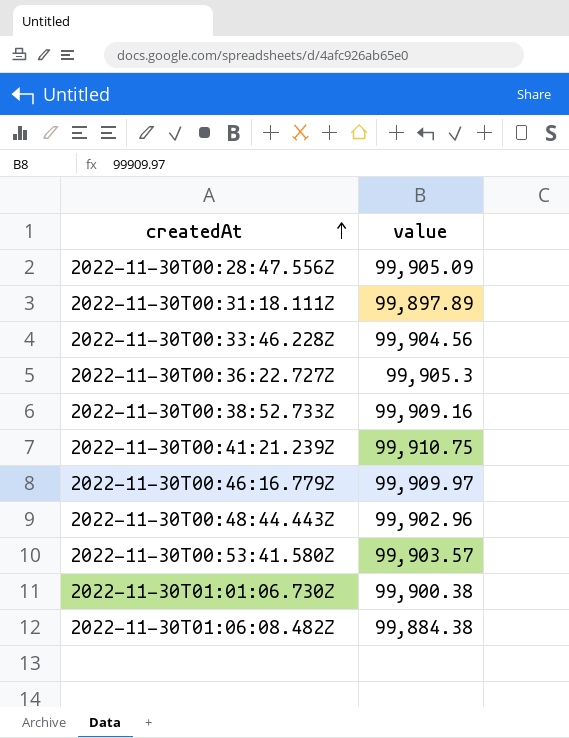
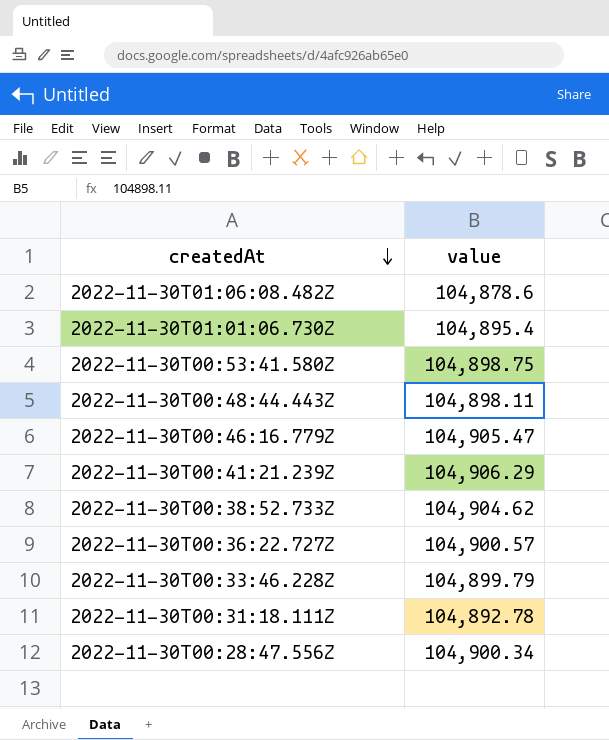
row order: createdAt ascending -> createdAt descending
2022-11-30T01:06:08.482Z | value: 99,884.38 -> 104,878.6
2022-11-30T01:01:06.730Z | value: 99,900.38 -> 104,895.4
2022-11-30T00:53:41.580Z | value: 99,903.57 -> 104,898.75
2022-11-30T00:48:44.443Z | value: 99,902.96 -> 104,898.11
2022-11-30T00:46:16.779Z | value: 99,909.97 -> 104,905.47
2022-11-30T00:41:21.239Z | value: 99,910.75 -> 104,906.29
2022-11-30T00:38:52.733Z | value: 99,909.16 -> 104,904.62
2022-11-30T00:36:22.727Z | value: 99,905.3 -> 104,900.57
2022-11-30T00:33:46.228Z | value: 99,904.56 -> 104,899.79
2022-11-30T00:31:18.111Z | value: 99,897.89 -> 104,892.78
2022-11-30T00:28:47.556Z | value: 99,905.09 -> 104,900.34

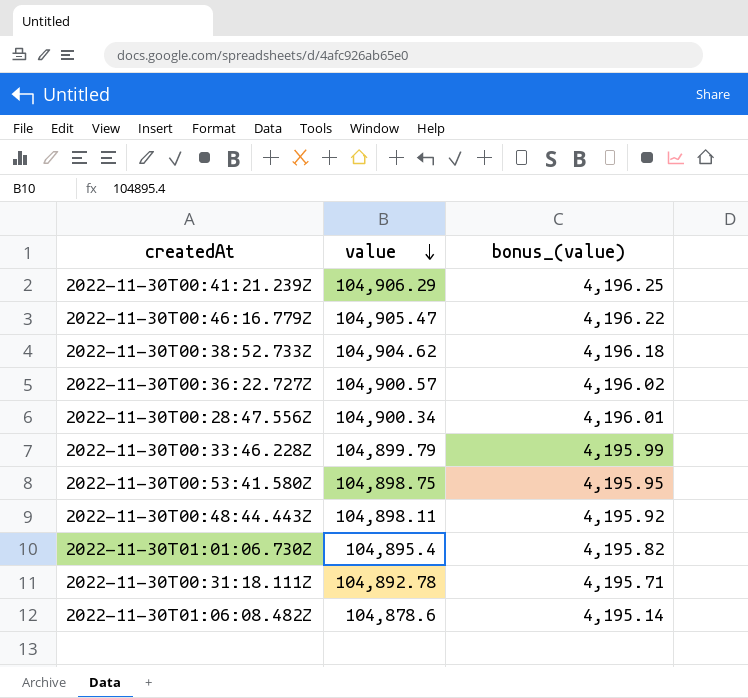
row order: createdAt descending -> value descending
column bonus_(value) | formula: none -> [value] * 0.04

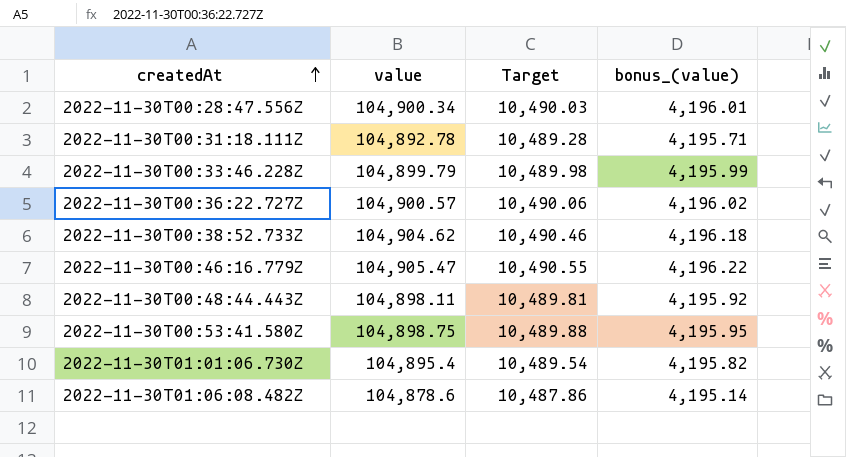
row order: value descending -> createdAt ascending
column Target | formula: none -> [value] * 0.1
row 2022-11-30T00:41:21.239Z: 104,906.29 | 4,196.25 -> none

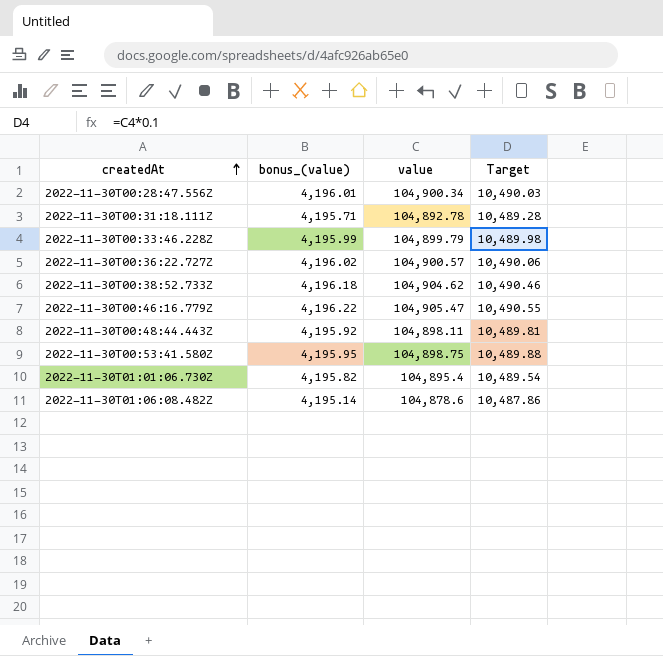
column bonus_(value) | position: 4 -> 2

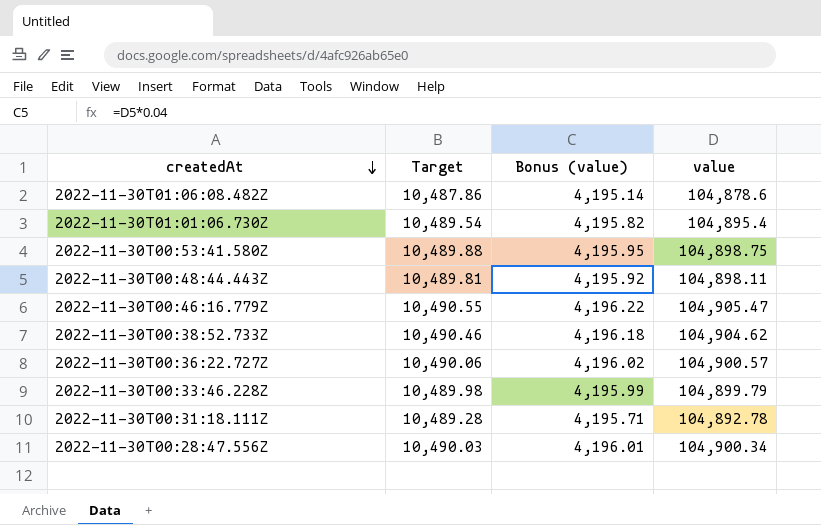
row order: createdAt ascending -> createdAt descending
column Target | position: 4 -> 2
column name: bonus_(value) -> Bonus (value)

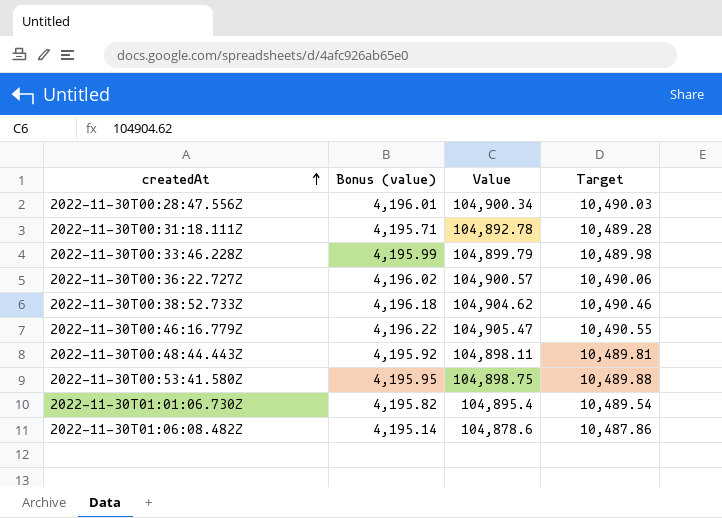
row order: createdAt descending -> createdAt ascending
column name: value -> Value
column Target | position: 2 -> 4

